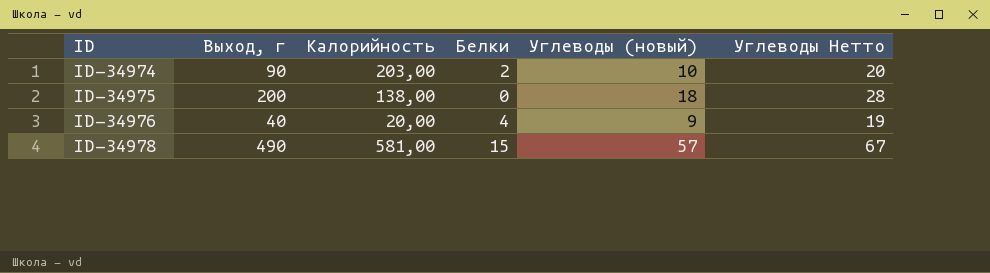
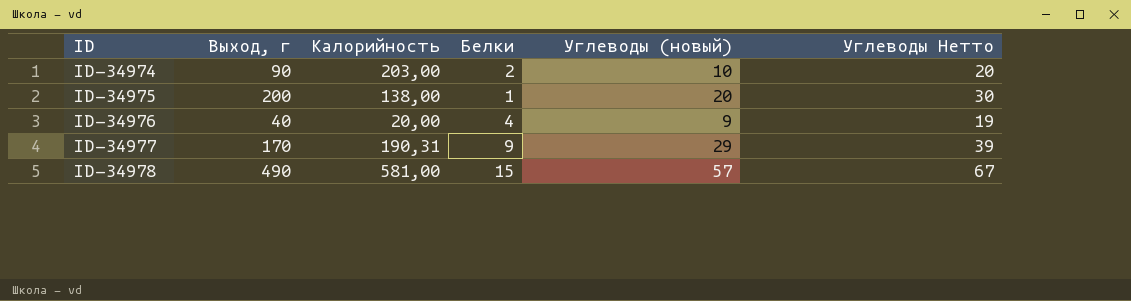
ID-34975 | Белки: 0 -> 1
ID-34975 | Углеводы (новый): 18 -> 20
ID-34975 | Углеводы Нетто: 28 -> 30
row ID-34977: none -> 170 | 190,31 | 9 | 29 | 39

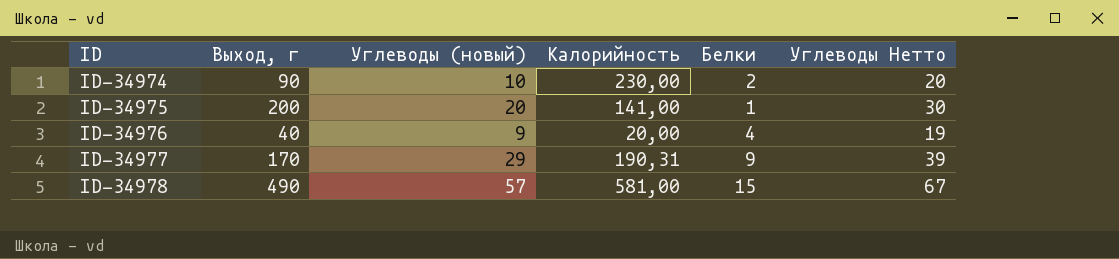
column Углеводы (новый) | position: 5 -> 3
ID-34974 | Калорийность: 203,00 -> 230,00
ID-34975 | Калорийность: 138,00 -> 141,00

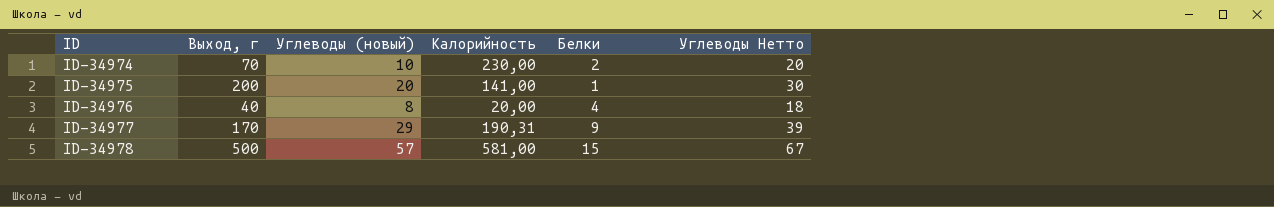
ID-34974 | Выход, г: 90 -> 70
ID-34976 | Углеводы (новый): 9 -> 8
ID-34976 | Углеводы Нетто: 19 -> 18
ID-34978 | Выход, г: 490 -> 500

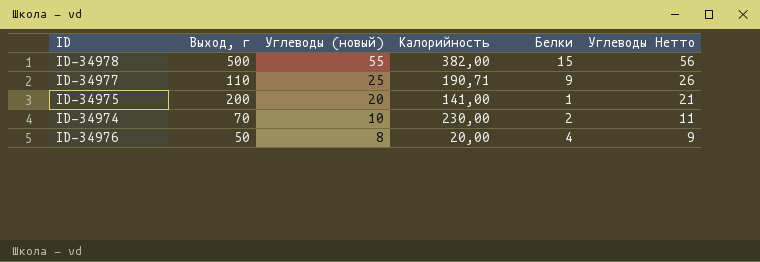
row order: ID ascending -> Углеводы (новый) descending
column Углеводы Нетто | formula: [Углеводы (новый)] + 10 -> [Углеводы (новый)] + 1
ID-34978 | Углеводы (новый): 57 -> 55
ID-34978 | Калорийность: 581,00 -> 382,00
ID-34977 | Выход, г: 170 -> 110
ID-34977 | Углеводы (новый): 29 -> 25
ID-34977 | Калорийность: 190,31 -> 190,71
ID-34976 | Выход, г: 40 -> 50

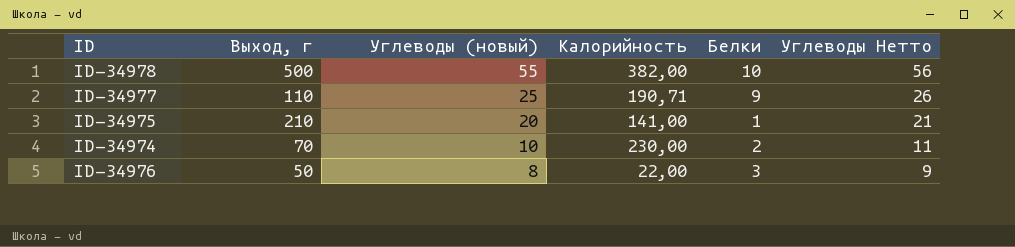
ID-34978 | Белки: 15 -> 10
ID-34975 | Выход, г: 200 -> 210
ID-34976 | Калорийность: 20,00 -> 22,00
ID-34976 | Белки: 4 -> 3

